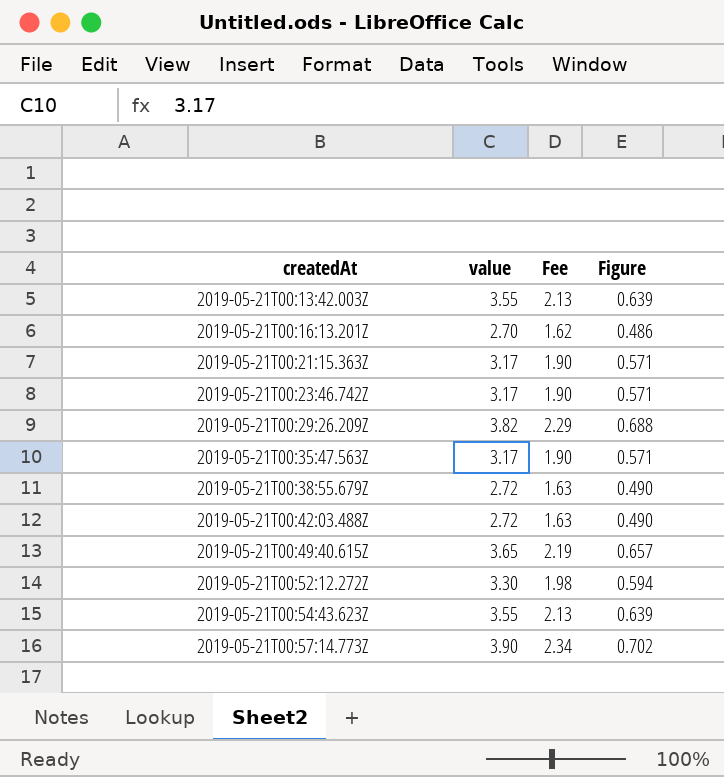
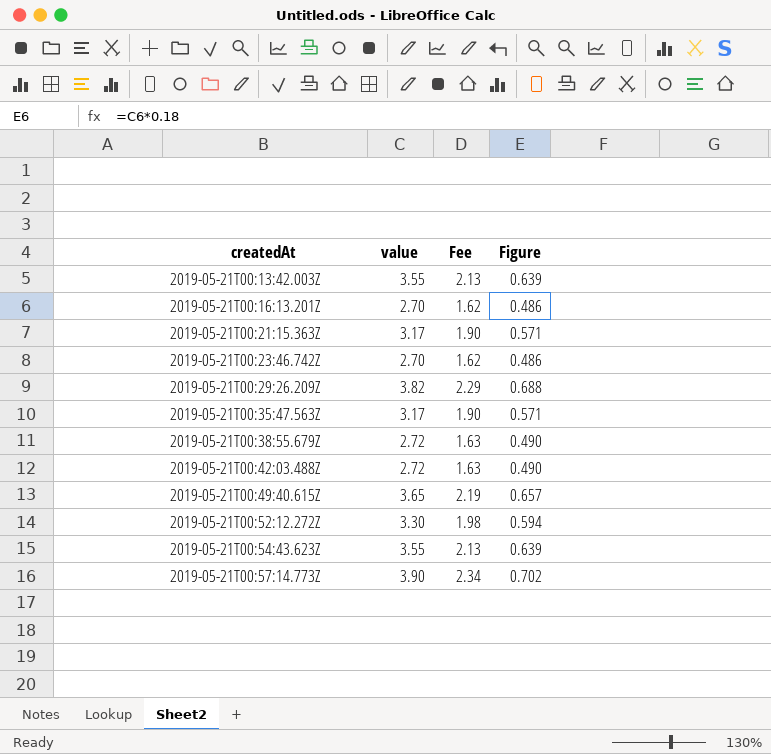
2019-05-21T00:23:46.742Z | value: 3.17 -> 2.70
2019-05-21T00:23:46.742Z | Fee: 1.90 -> 1.62
2019-05-21T00:23:46.742Z | Figure: 0.571 -> 0.486

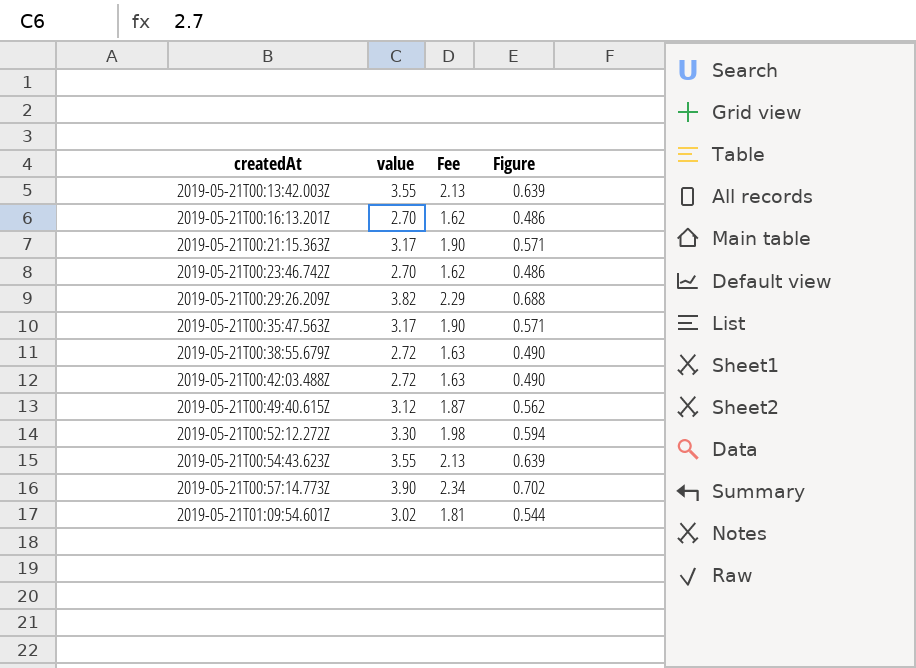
2019-05-21T00:49:40.615Z | value: 3.65 -> 3.12
2019-05-21T00:49:40.615Z | Fee: 2.19 -> 1.87
2019-05-21T00:49:40.615Z | Figure: 0.657 -> 0.562
row 2019-05-21T01:09:54.601Z: none -> 3.02 | 1.81 | 0.544

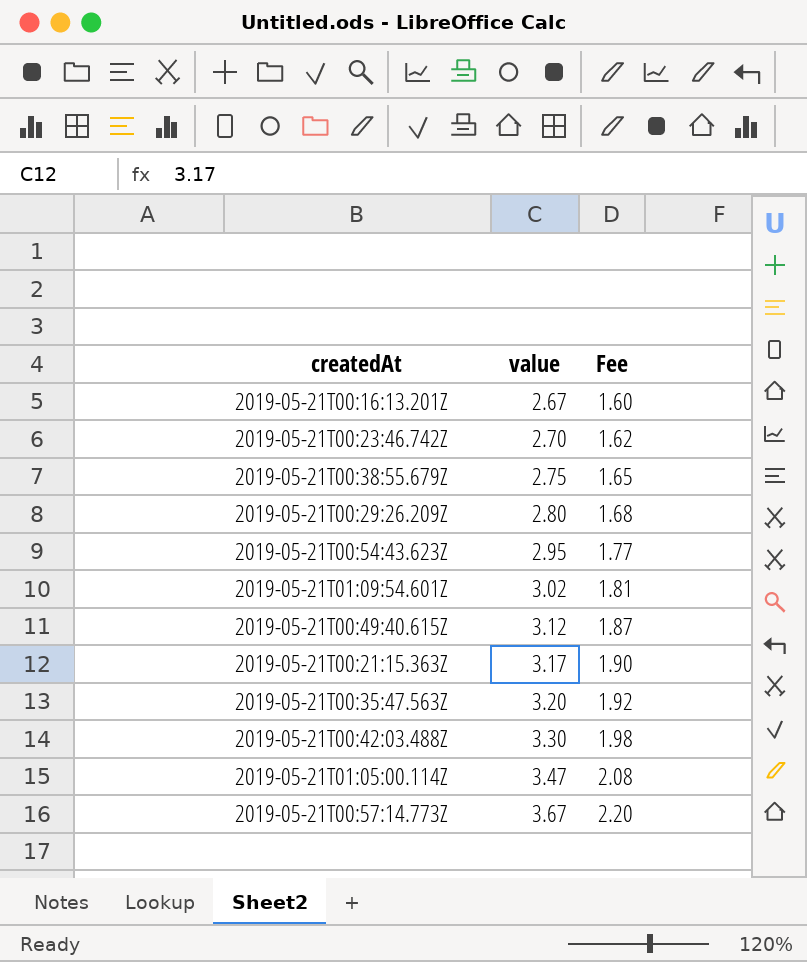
row order: createdAt ascending -> value ascending
column Figure | formula: [value] * 0.18 -> none
row 2019-05-21T00:13:42.003Z: 3.55 | 2.13 | 0.639 -> none
row 2019-05-21T00:52:12.272Z: 3.30 | 1.98 | 0.594 -> none
2019-05-21T00:16:13.201Z | value: 2.70 -> 2.67
2019-05-21T00:16:13.201Z | Fee: 1.62 -> 1.60
2019-05-21T00:38:55.679Z | value: 2.72 -> 2.75
2019-05-21T00:38:55.679Z | Fee: 1.63 -> 1.65
2019-05-21T00:29:26.209Z | value: 3.82 -> 2.80
2019-05-21T00:29:26.209Z | Fee: 2.29 -> 1.68
2019-05-21T00:54:43.623Z | value: 3.55 -> 2.95
2019-05-21T00:54:43.623Z | Fee: 2.13 -> 1.77
2019-05-21T00:35:47.563Z | value: 3.17 -> 3.20
2019-05-21T00:35:47.563Z | Fee: 1.90 -> 1.92
2019-05-21T00:42:03.488Z | value: 2.72 -> 3.30
2019-05-21T00:42:03.488Z | Fee: 1.63 -> 1.98
row 2019-05-21T01:05:00.114Z: none -> 3.47 | 2.08
2019-05-21T00:57:14.773Z | value: 3.90 -> 3.67
2019-05-21T00:57:14.773Z | Fee: 2.34 -> 2.20

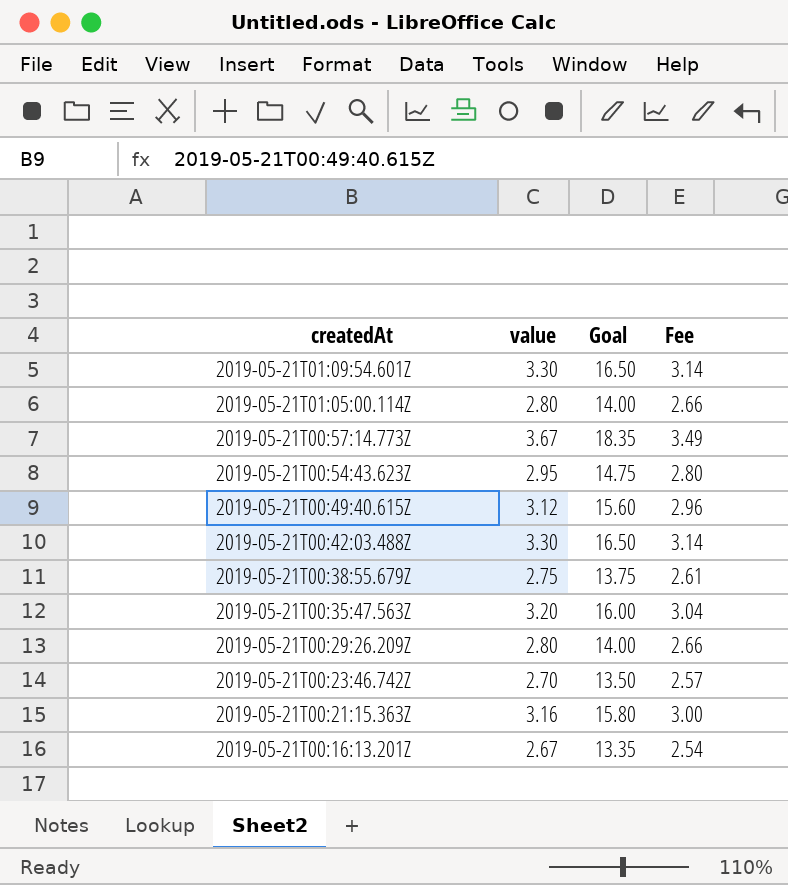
row order: value ascending -> createdAt descending
column Goal | formula: none -> [value] * 5
column Fee | formula: [value] * 0.6 -> [value] * 0.95
2019-05-21T01:09:54.601Z | value: 3.02 -> 3.30
2019-05-21T01:05:00.114Z | value: 3.47 -> 2.80
2019-05-21T00:21:15.363Z | value: 3.17 -> 3.16

